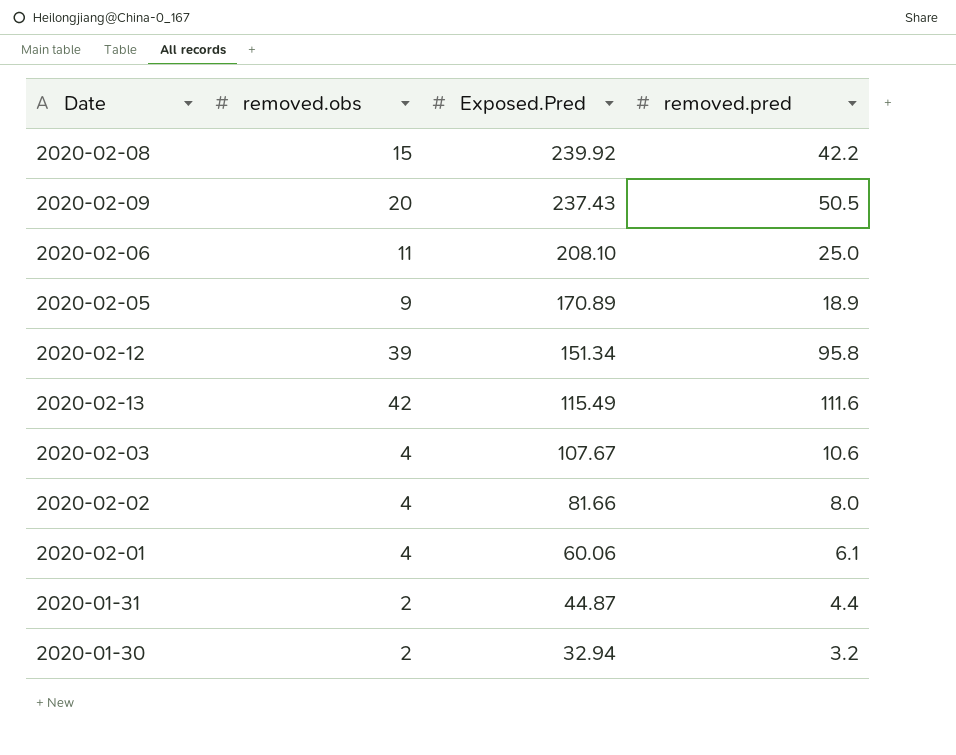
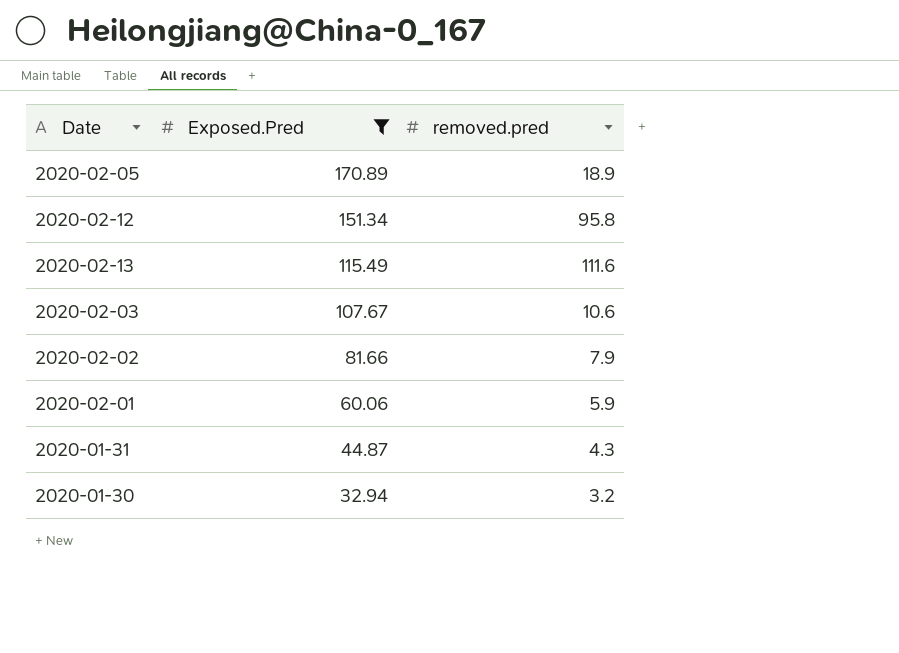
filter: none -> Exposed.Pred <= 170.89
column removed.obs | position: 2 -> none
2020-02-02 | removed.pred: 8.0 -> 7.9
2020-02-01 | removed.pred: 6.1 -> 5.9
2020-01-31 | removed.pred: 4.4 -> 4.3

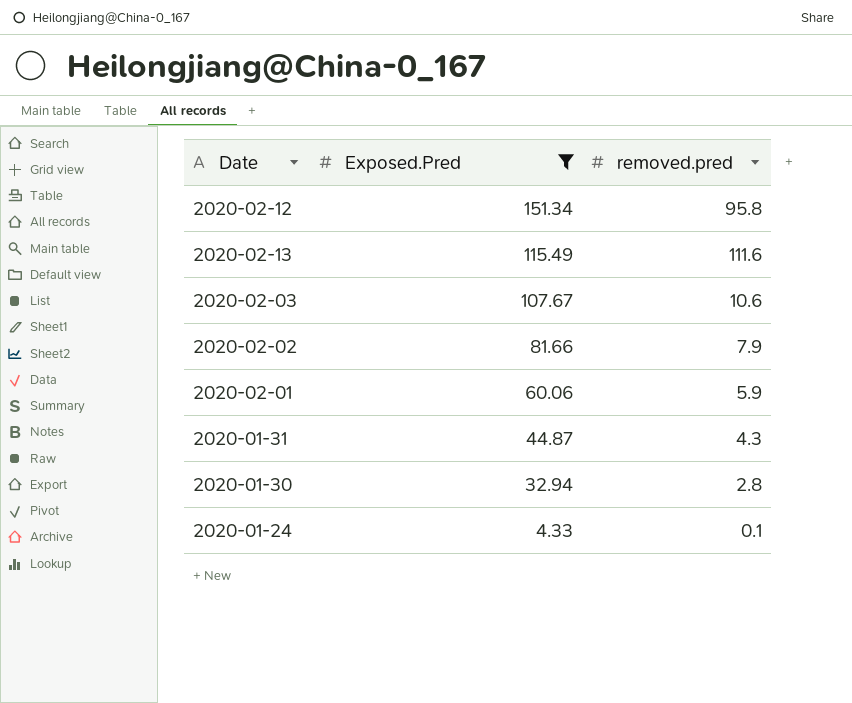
row 2020-02-05: 170.89 | 18.9 -> none
2020-01-30 | removed.pred: 3.2 -> 2.8
row 2020-01-24: none -> 4.33 | 0.1

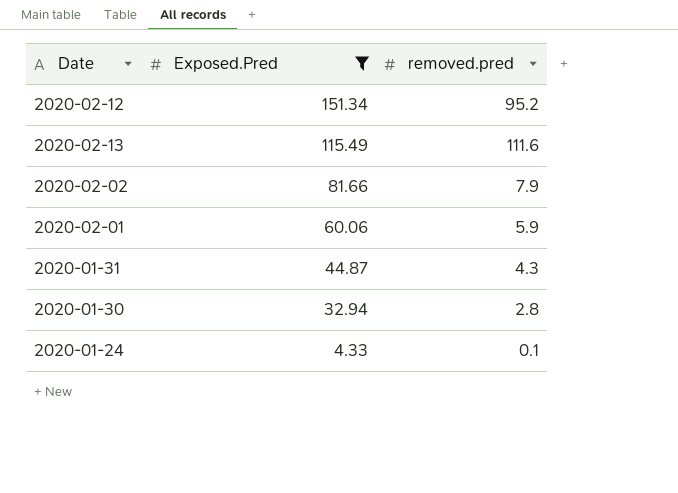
row 2020-02-03: 107.67 | 10.6 -> none
2020-02-12 | removed.pred: 95.8 -> 95.2

